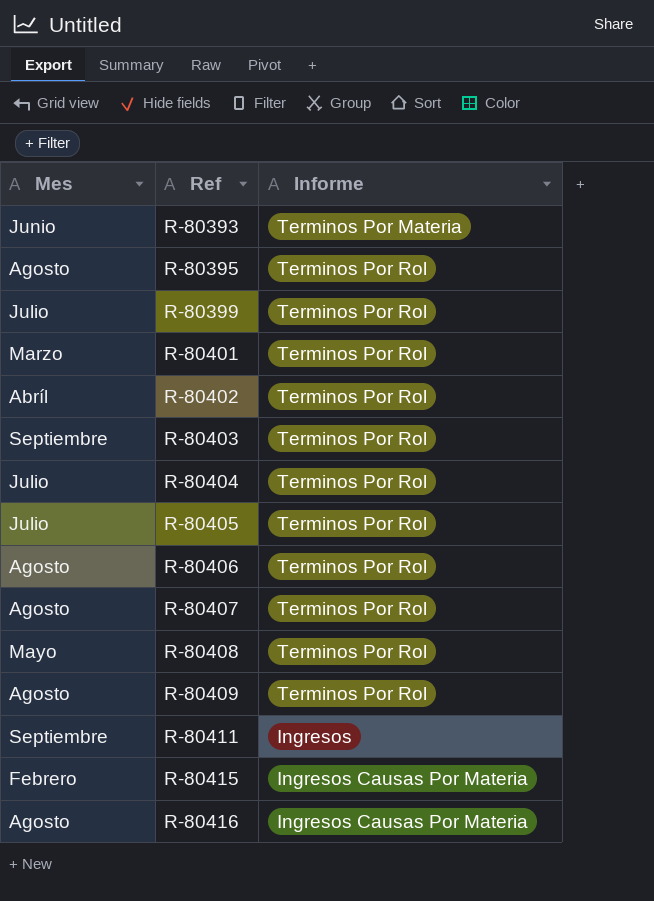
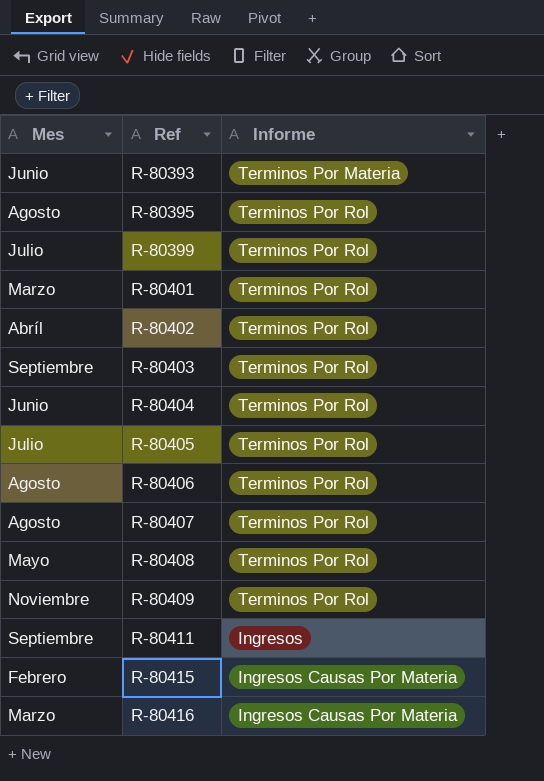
R-80404 | Mes: Julio -> Junio
R-80409 | Mes: Agosto -> Noviembre
R-80416 | Mes: Agosto -> Marzo

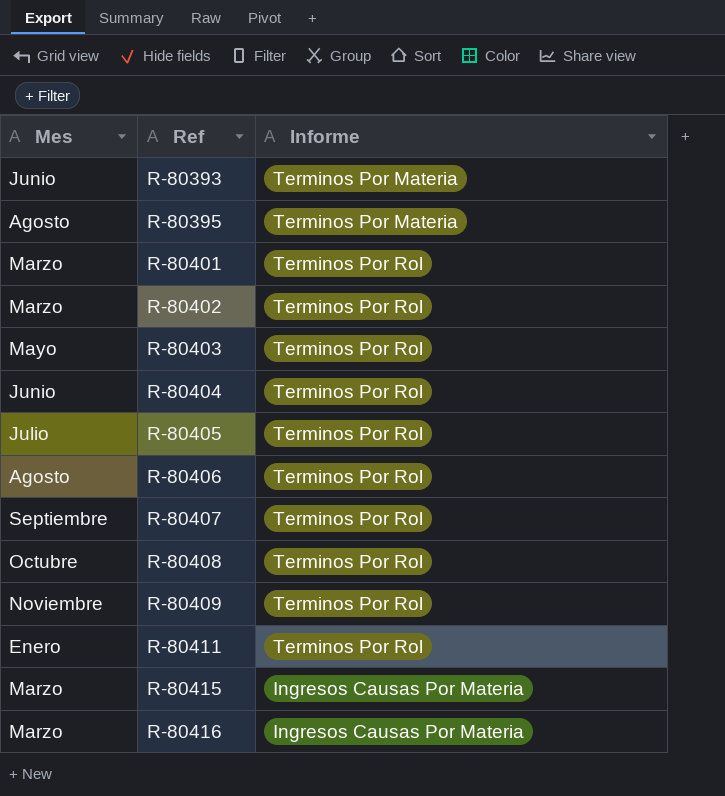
row R-80399: Julio | Terminos Por Rol -> none
R-80395 | Informe: Terminos Por Rol -> Terminos Por Materia
R-80402 | Mes: Abríl -> Marzo
R-80403 | Mes: Septiembre -> Mayo
R-80407 | Mes: Agosto -> Septiembre
R-80408 | Mes: Mayo -> Octubre
R-80411 | Mes: Septiembre -> Enero
R-80411 | Informe: Ingresos -> Terminos Por Rol
R-80415 | Mes: Febrero -> Marzo

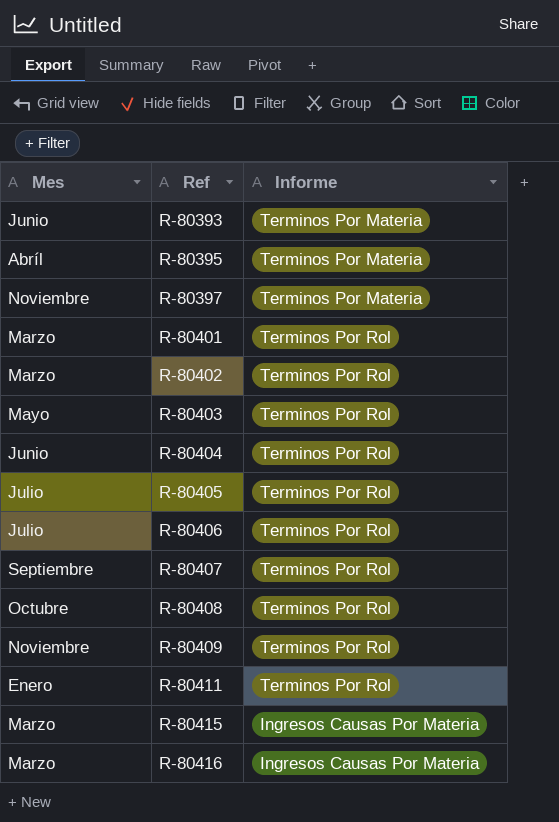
R-80395 | Mes: Agosto -> Abríl
row R-80397: none -> Noviembre | Terminos Por Materia
R-80406 | Mes: Agosto -> Julio

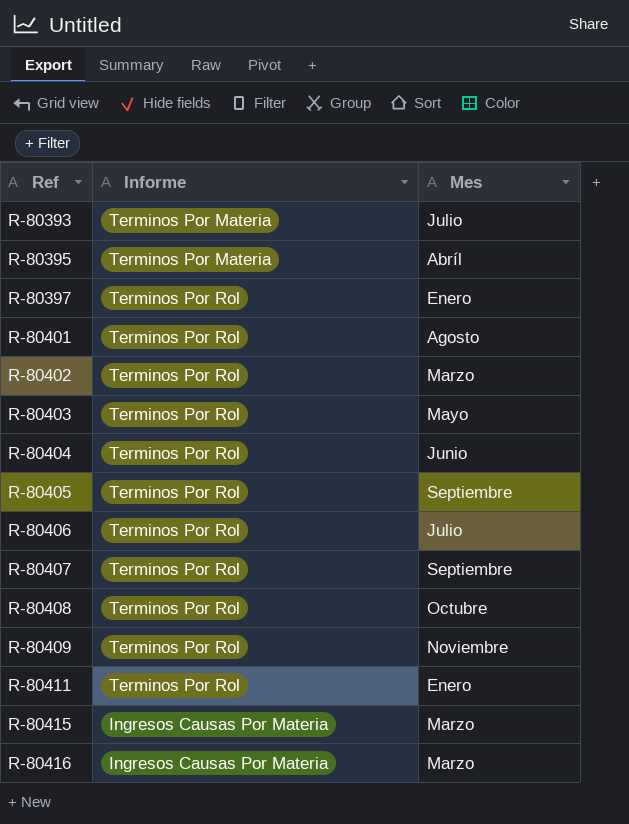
column Mes | position: 1 -> 3
R-80393 | Mes: Junio -> Julio
R-80397 | Informe: Terminos Por Materia -> Terminos Por Rol
R-80397 | Mes: Noviembre -> Enero
R-80401 | Mes: Marzo -> Agosto
R-80405 | Mes: Julio -> Septiembre

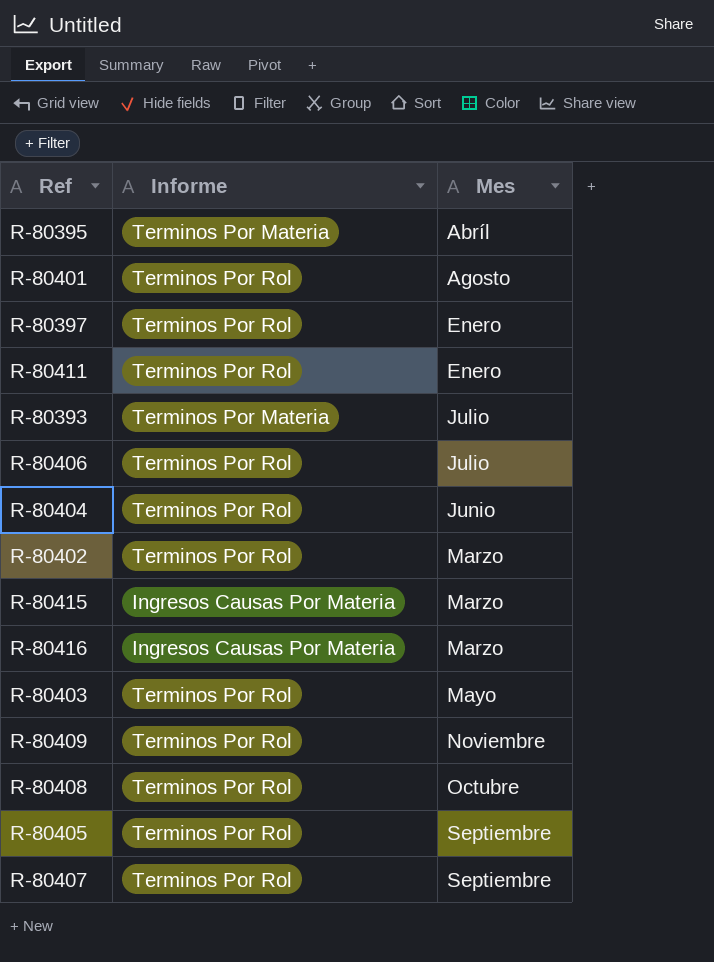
row order: Ref ascending -> Mes ascending

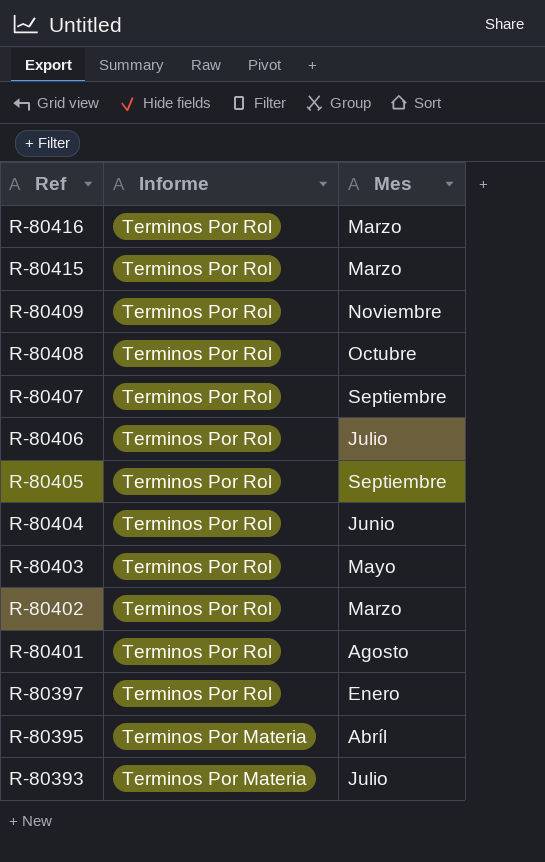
row order: Mes ascending -> Ref descending
row R-80411: Terminos Por Rol | Enero -> none
R-80416 | Informe: Ingresos Causas Por Materia -> Terminos Por Rol
R-80415 | Informe: Ingresos Causas Por Materia -> Terminos Por Rol

